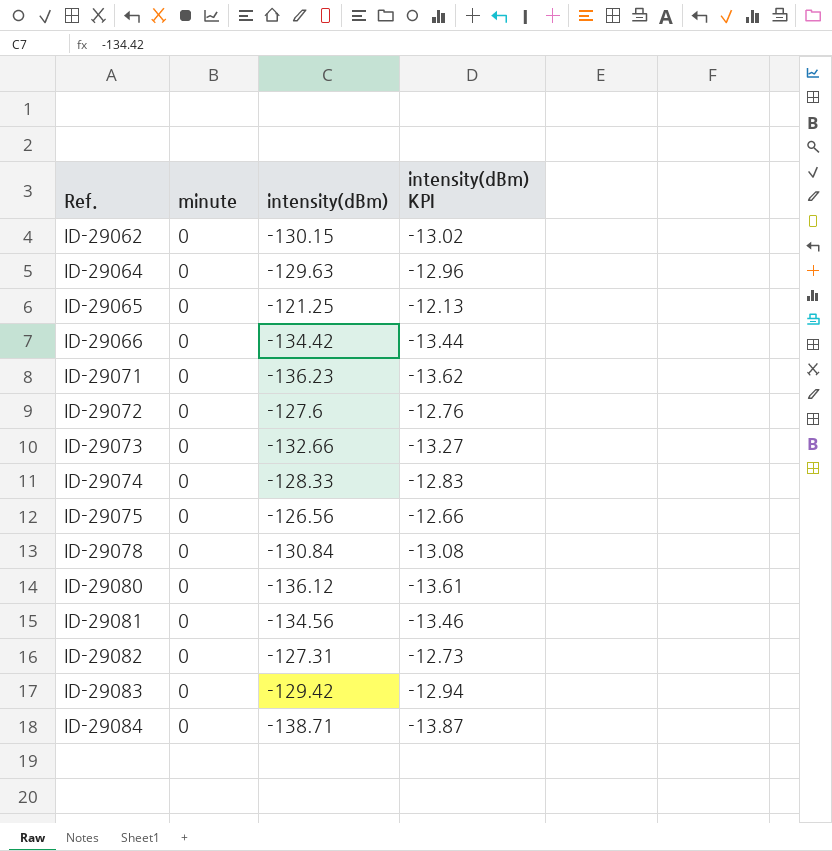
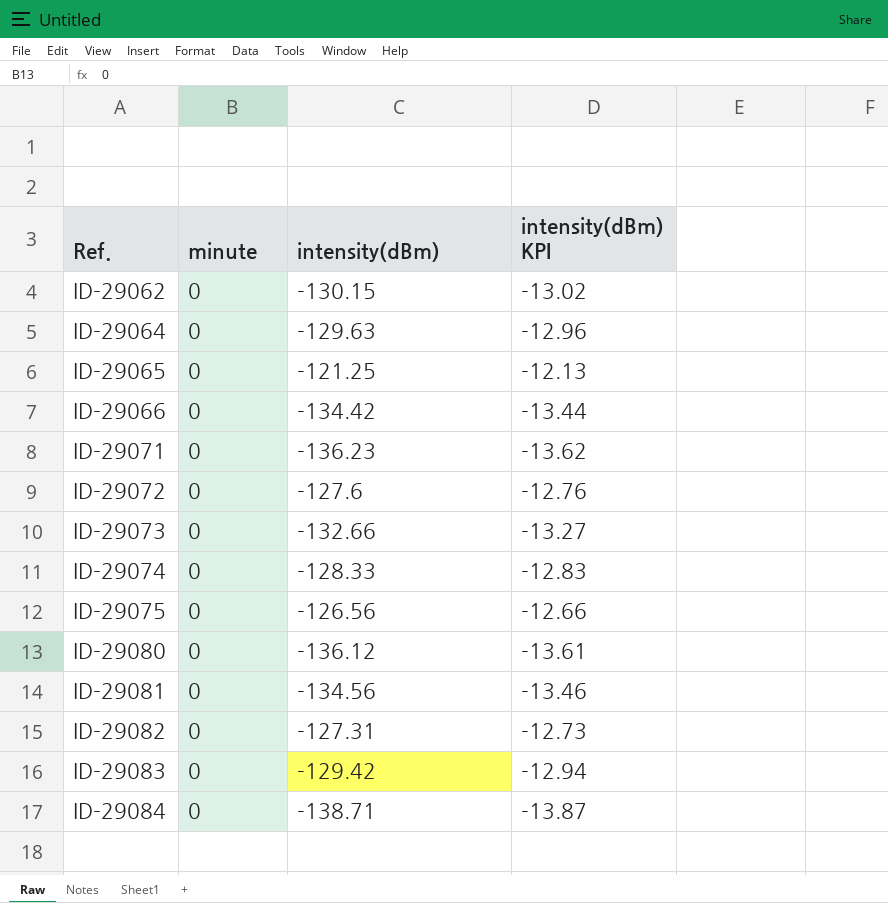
row ID-29078: 0 | -130.84 | -13.08 -> none

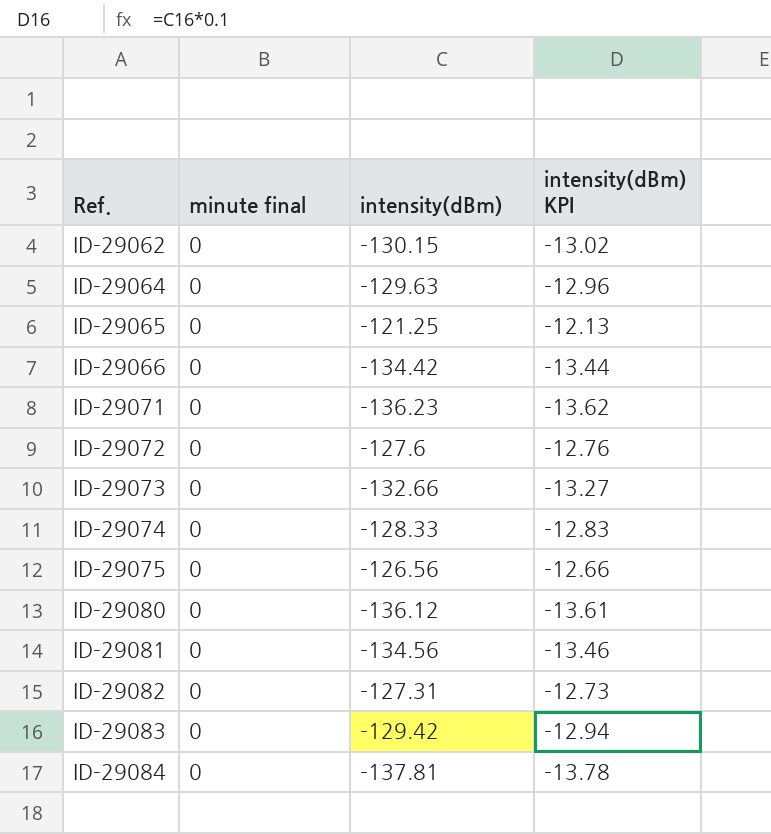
column name: minute -> minute final
ID-29084 | intensity(dBm): -138.71 -> -137.81
ID-29084 | intensity(dBm) KPI: -13.87 -> -13.78

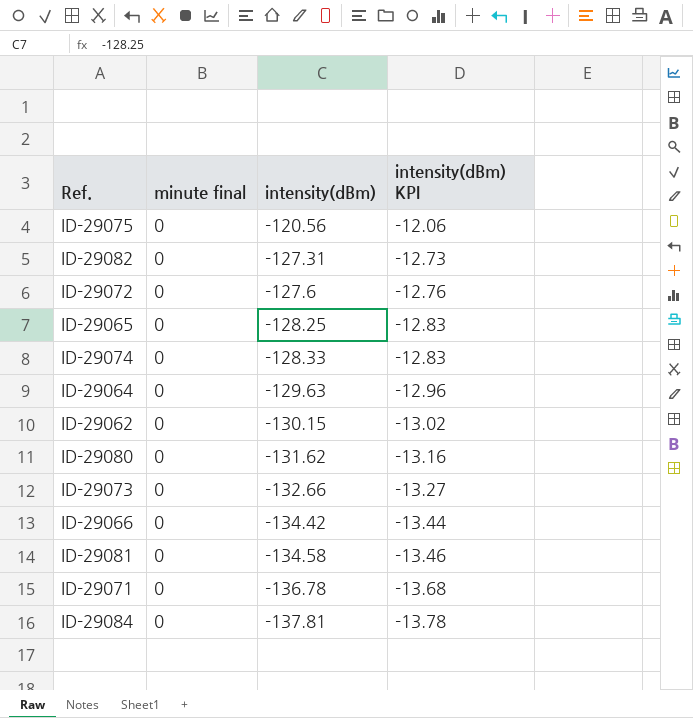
row order: Ref. ascending -> intensity(dBm) descending
row ID-29083: 0 | -129.42 | -12.94 -> none
ID-29075 | intensity(dBm): -126.56 -> -120.56
ID-29075 | intensity(dBm) KPI: -12.66 -> -12.06
ID-29065 | intensity(dBm): -121.25 -> -128.25
ID-29065 | intensity(dBm) KPI: -12.13 -> -12.83
ID-29080 | intensity(dBm): -136.12 -> -131.62
ID-29080 | intensity(dBm) KPI: -13.61 -> -13.16
ID-29081 | intensity(dBm): -134.56 -> -134.58
ID-29071 | intensity(dBm): -136.23 -> -136.78
ID-29071 | intensity(dBm) KPI: -13.62 -> -13.68

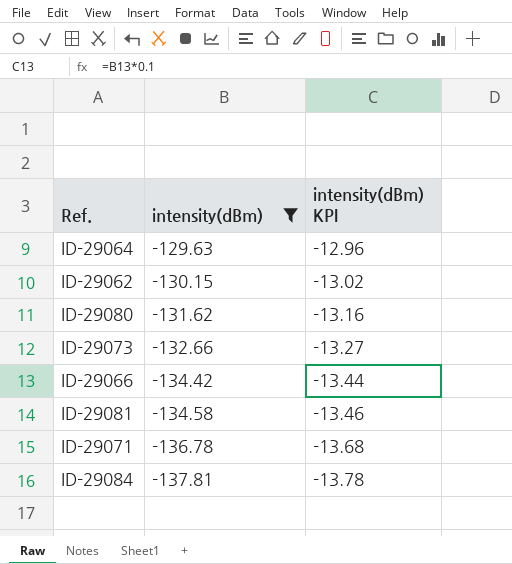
filter: none -> intensity(dBm) <= -129.63
column minute final | position: 2 -> none

